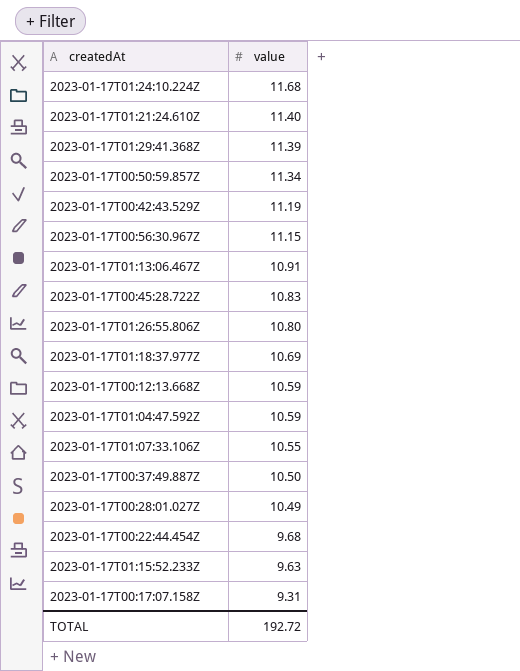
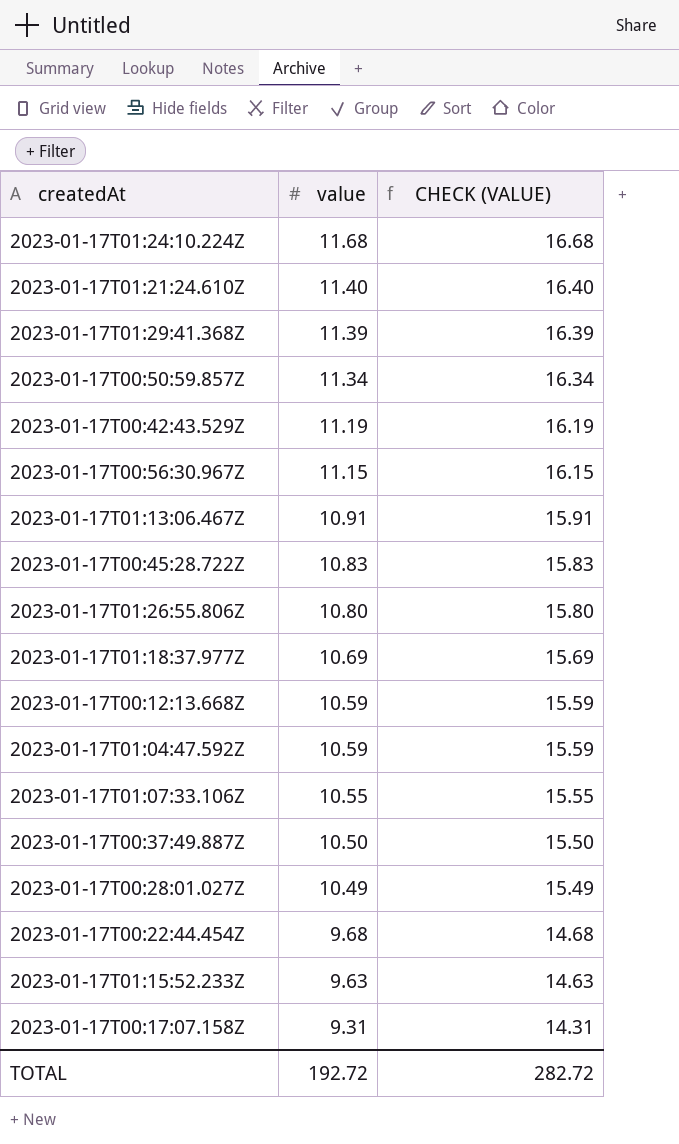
column CHECK (VALUE) | formula: none -> [value] + 5

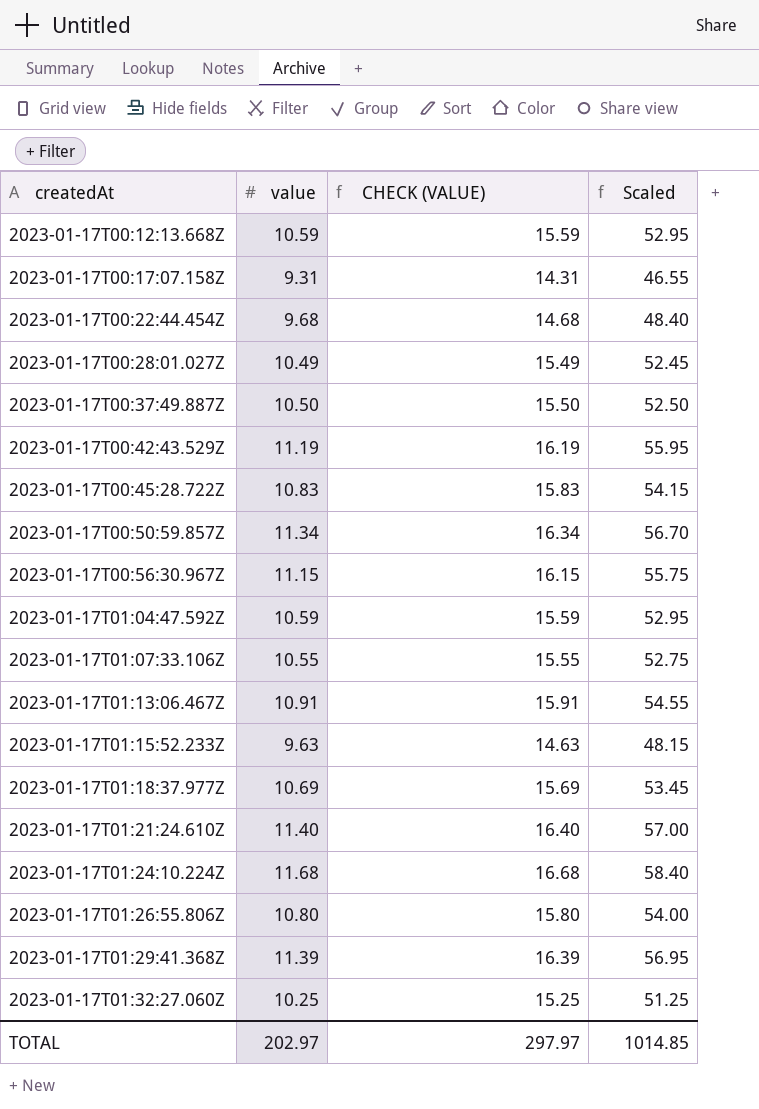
row order: value descending -> createdAt ascending
column Scaled | formula: none -> [value] * 5
row 2023-01-17T01:32:27.060Z: none -> 10.25 | 15.25 | 51.25
TOTAL | value: 192.72 -> 202.97
TOTAL | CHECK (VALUE): 282.72 -> 297.97

